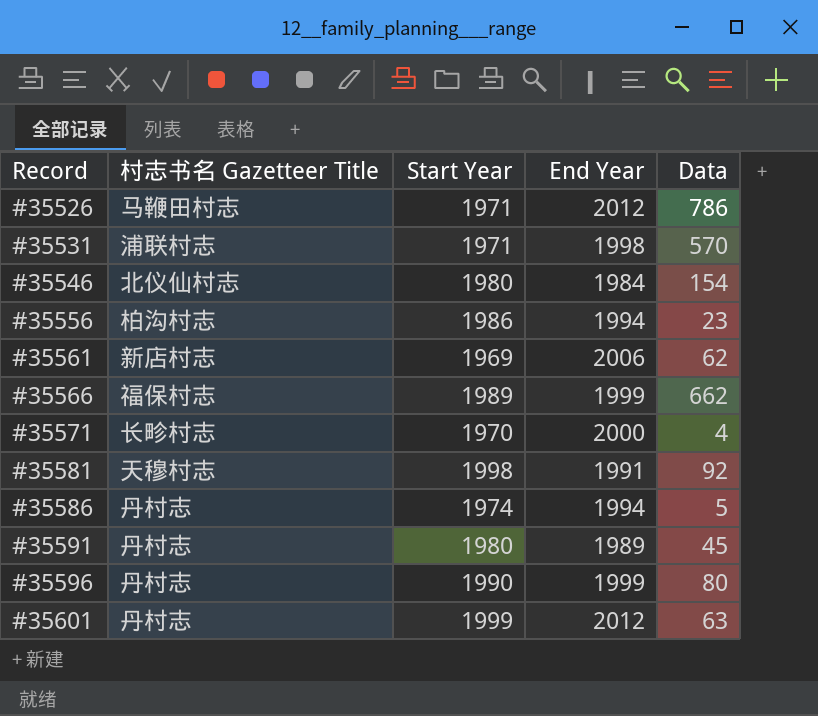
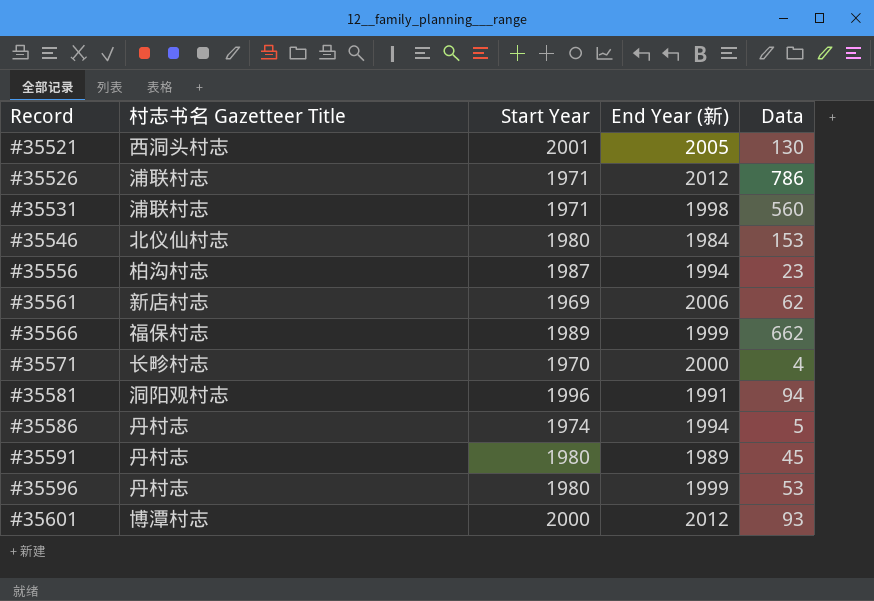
column name: End Year -> End Year (新)
row #35521: none -> 西洞头村志 | 2001 | 2005 | 130
#35526 | 村志书名 Gazetteer Title: 马鞭田村志 -> 浦联村志
#35531 | Data: 570 -> 560
#35546 | Data: 154 -> 153
#35556 | Start Year: 1986 -> 1987
#35581 | 村志书名 Gazetteer Title: 天穆村志 -> 洞阳观村志
#35581 | Start Year: 1998 -> 1996
#35581 | Data: 92 -> 94
#35596 | Start Year: 1990 -> 1980
#35596 | Data: 80 -> 53
#35601 | 村志书名 Gazetteer Title: 丹村志 -> 博潭村志
#35601 | Start Year: 1999 -> 2000
#35601 | Data: 63 -> 93

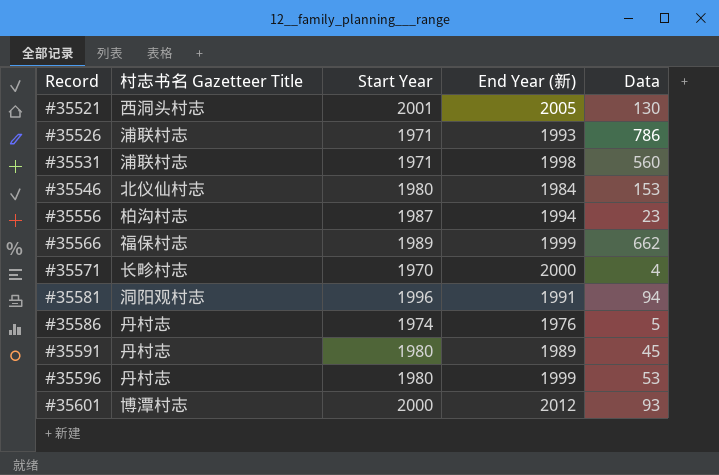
row #35561: 新店村志 | 1969 | 2006 | 62 -> none
#35526 | End Year (新): 2012 -> 1993
#35586 | End Year (新): 1994 -> 1976

